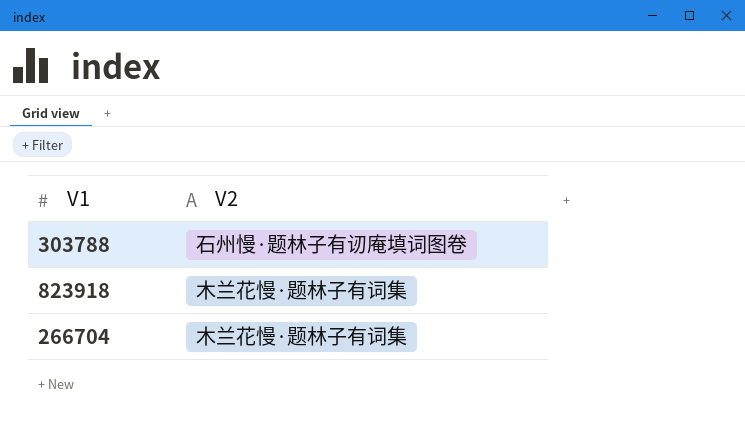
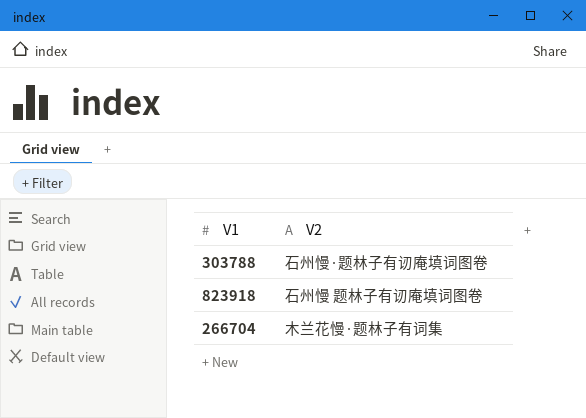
823918 | V2: 木兰花慢·题林子有词集 -> 石州慢 题林子有讱庵填词图卷

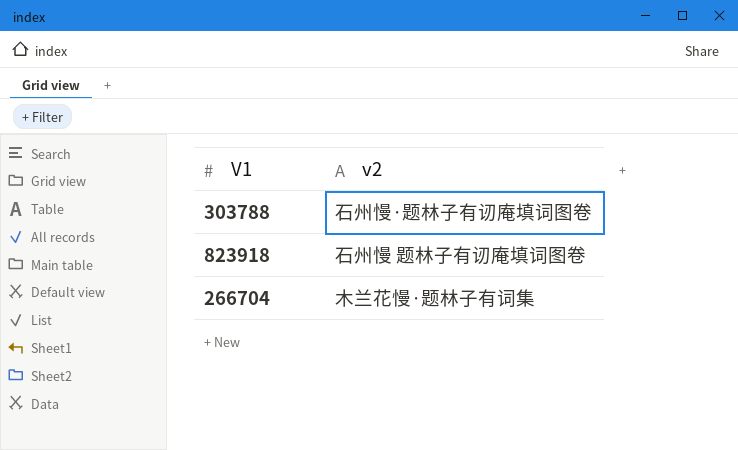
column name: V2 -> v2

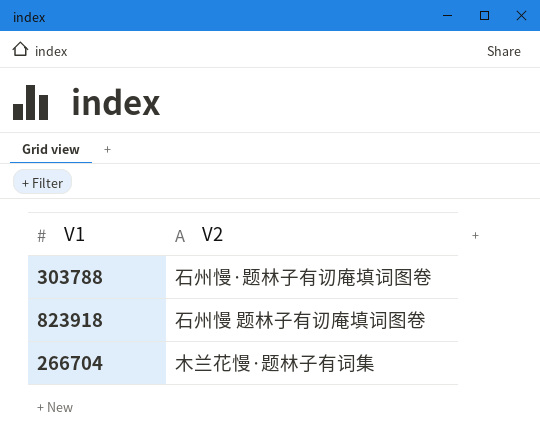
column name: v2 -> V2

